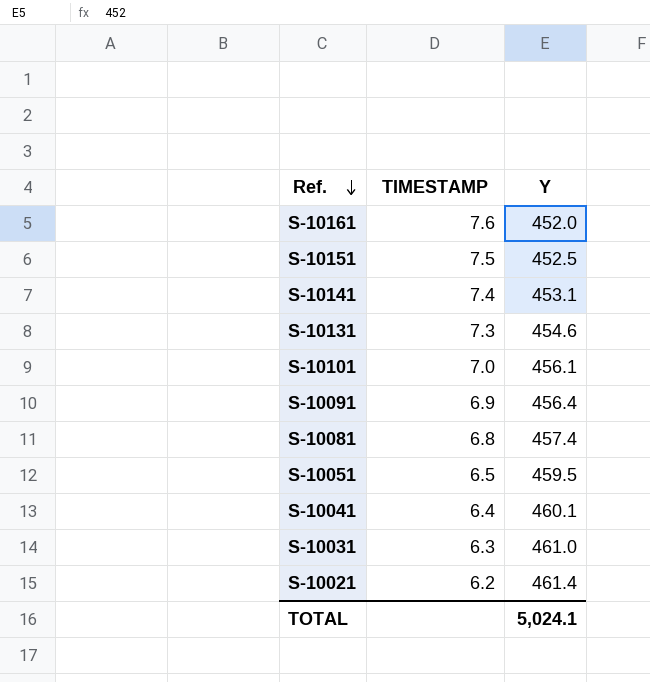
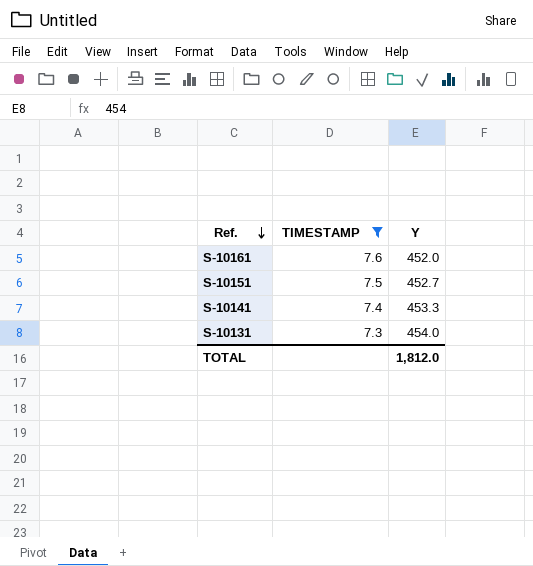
filter: none -> TIMESTAMP >= 7.3
S-10151 | Y: 452.5 -> 452.7
S-10141 | Y: 453.1 -> 453.3
S-10131 | Y: 454.6 -> 454.0
TOTAL | Y: 5,024.1 -> 1,812.0

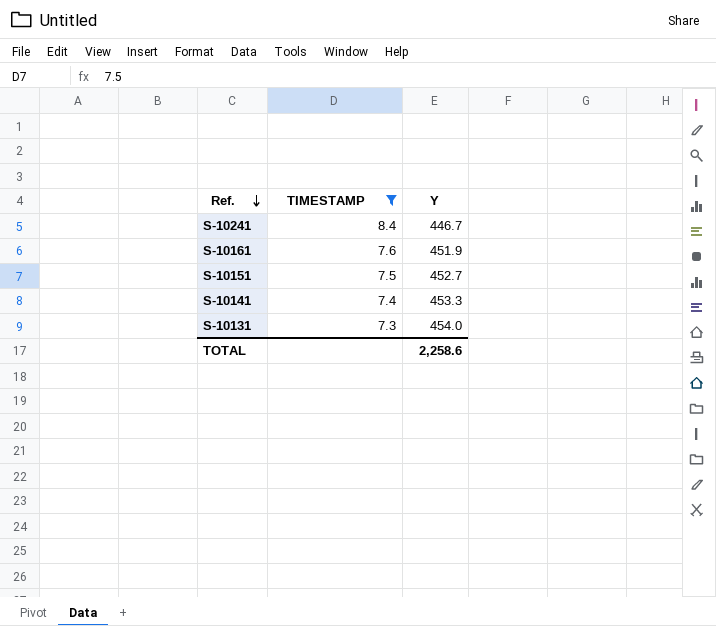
row S-10241: none -> 8.4 | 446.7
S-10161 | Y: 452.0 -> 451.9
TOTAL | Y: 1,812.0 -> 2,258.6

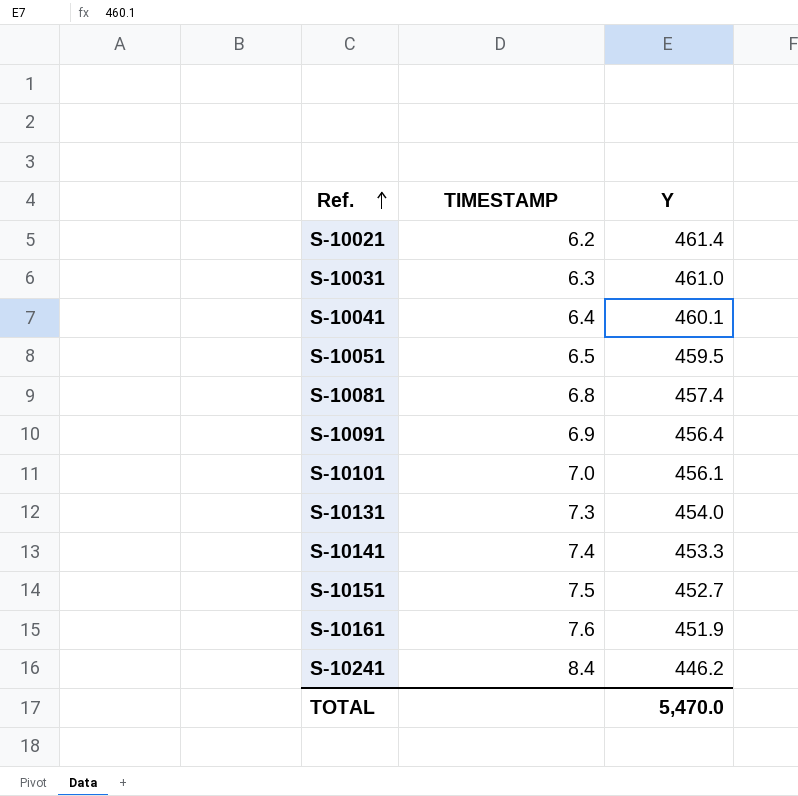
filter: TIMESTAMP >= 7.3 -> none
row order: Ref. descending -> Ref. ascending
S-10241 | Y: 446.7 -> 446.2
TOTAL | Y: 2,258.6 -> 5,470.0

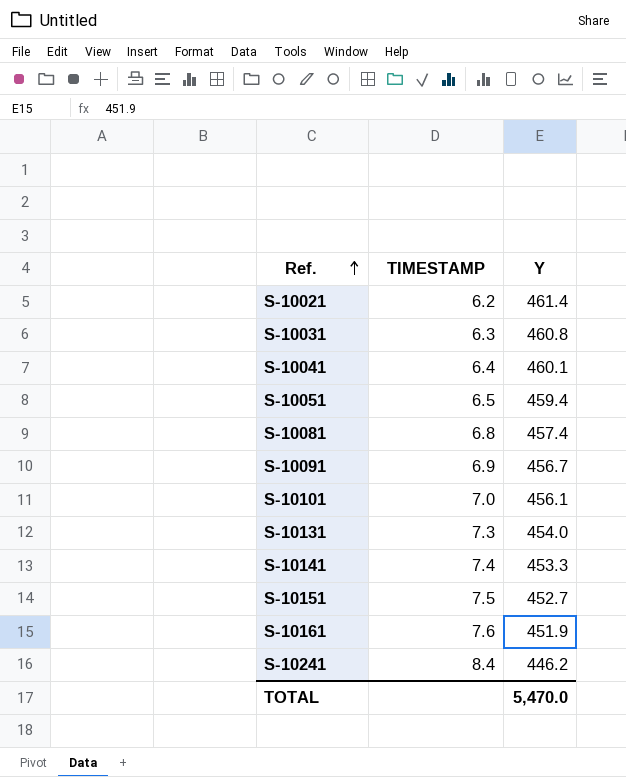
S-10031 | Y: 461.0 -> 460.8
S-10051 | Y: 459.5 -> 459.4
S-10091 | Y: 456.4 -> 456.7

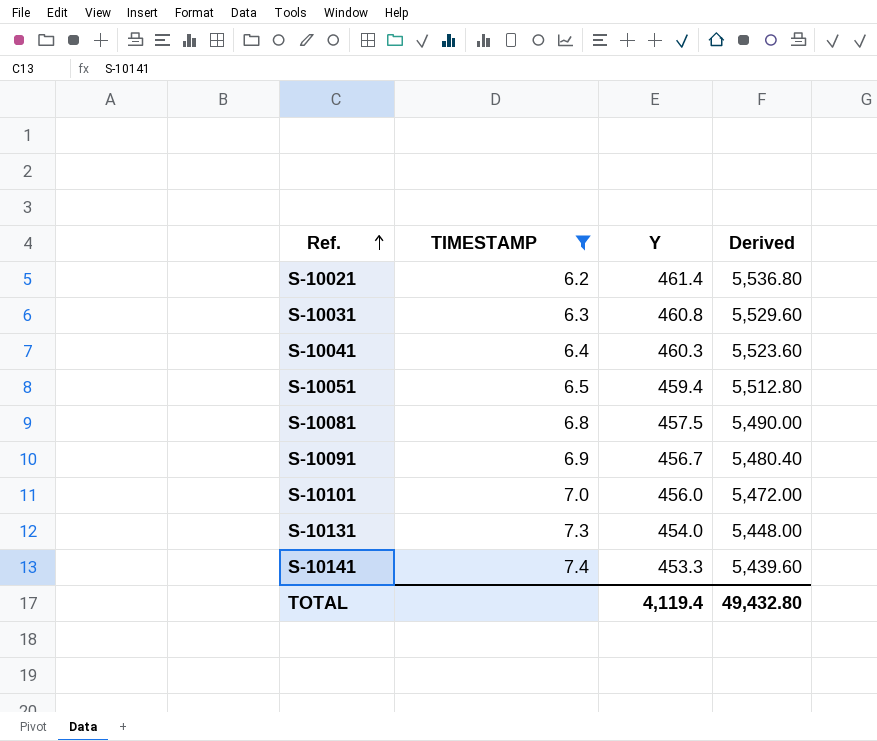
filter: none -> TIMESTAMP <= 7.4
column Derived | formula: none -> [Y] * 12
S-10041 | Y: 460.1 -> 460.3
S-10081 | Y: 457.4 -> 457.5
S-10101 | Y: 456.1 -> 456.0
TOTAL | Y: 5,470.0 -> 4,119.4

